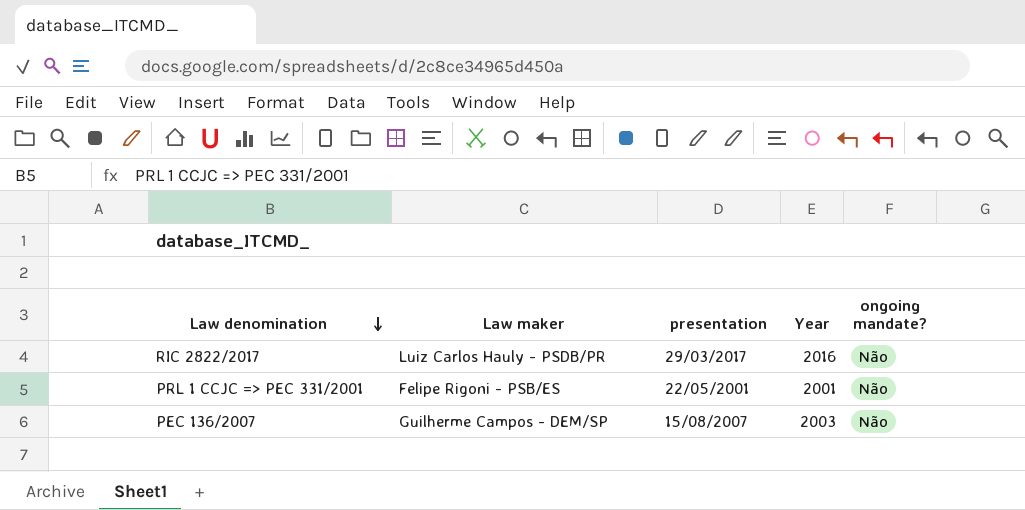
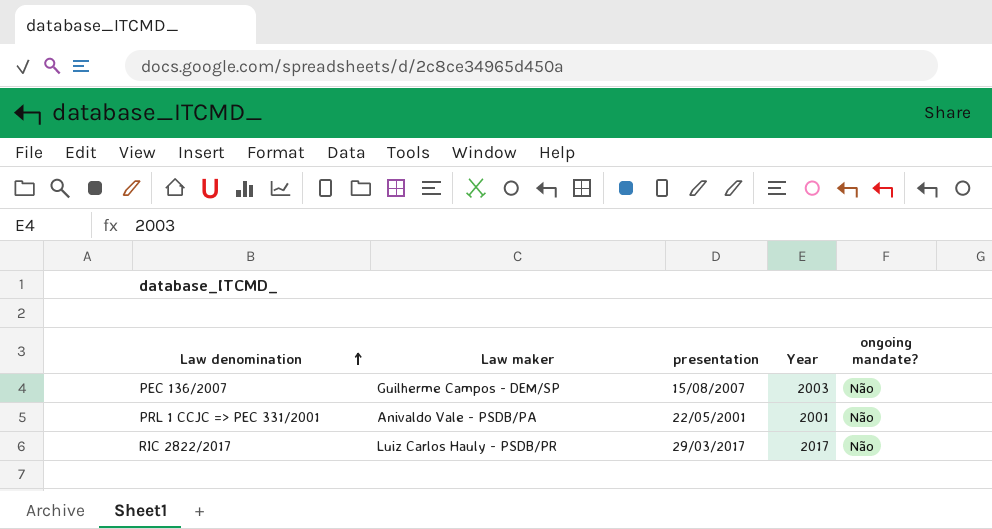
row order: Law denomination descending -> Law denomination ascending
PRL 1 CCJC => PEC 331/2001 | Law maker: Felipe Rigoni - PSB/ES -> Anivaldo Vale - PSDB/PA
RIC 2822/2017 | Year: 2016 -> 2017

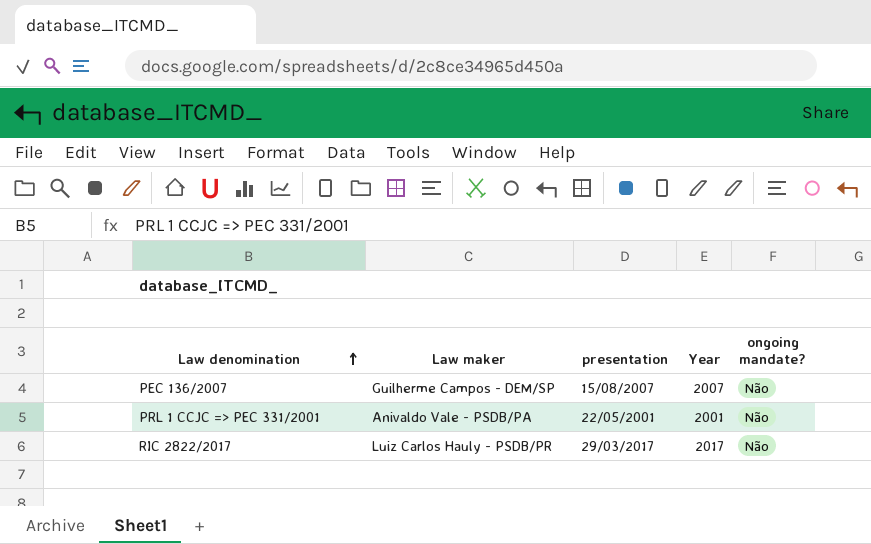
PEC 136/2007 | Year: 2003 -> 2007

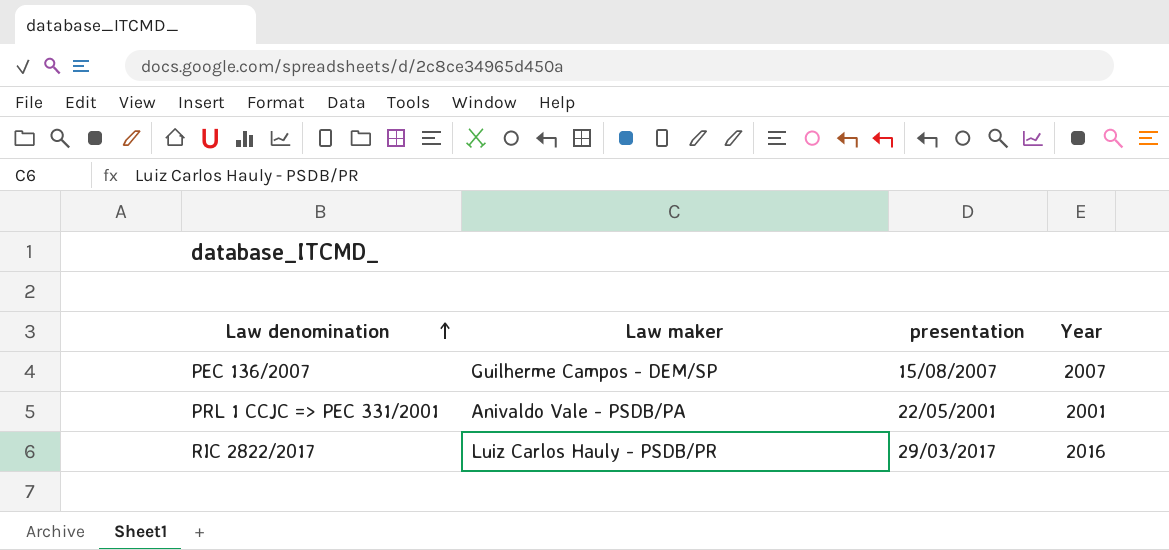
column ongoing mandate? | position: 5 -> none
RIC 2822/2017 | Year: 2017 -> 2016

